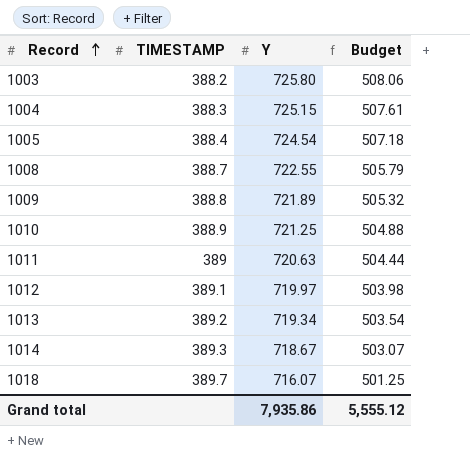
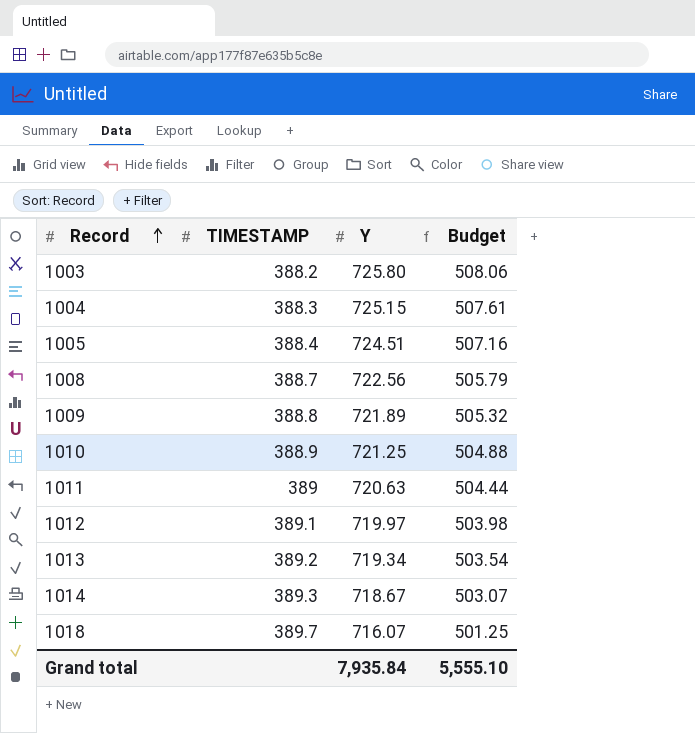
1005 | Y: 724.54 -> 724.51
1005 | Budget: 507.18 -> 507.16
1008 | Y: 722.55 -> 722.56
Grand total | Y: 7,935.86 -> 7,935.84
Grand total | Budget: 5,555.12 -> 5,555.10

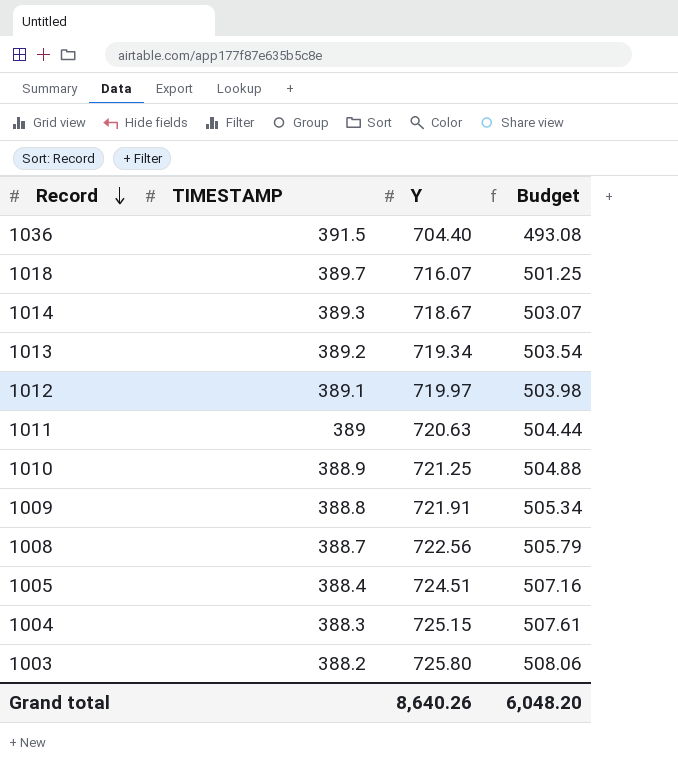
row order: Record ascending -> Record descending
row 1036: none -> 391.5 | 704.40 | 493.08
1009 | Y: 721.89 -> 721.91
1009 | Budget: 505.32 -> 505.34
Grand total | Y: 7,935.84 -> 8,640.26
Grand total | Budget: 5,555.10 -> 6,048.20

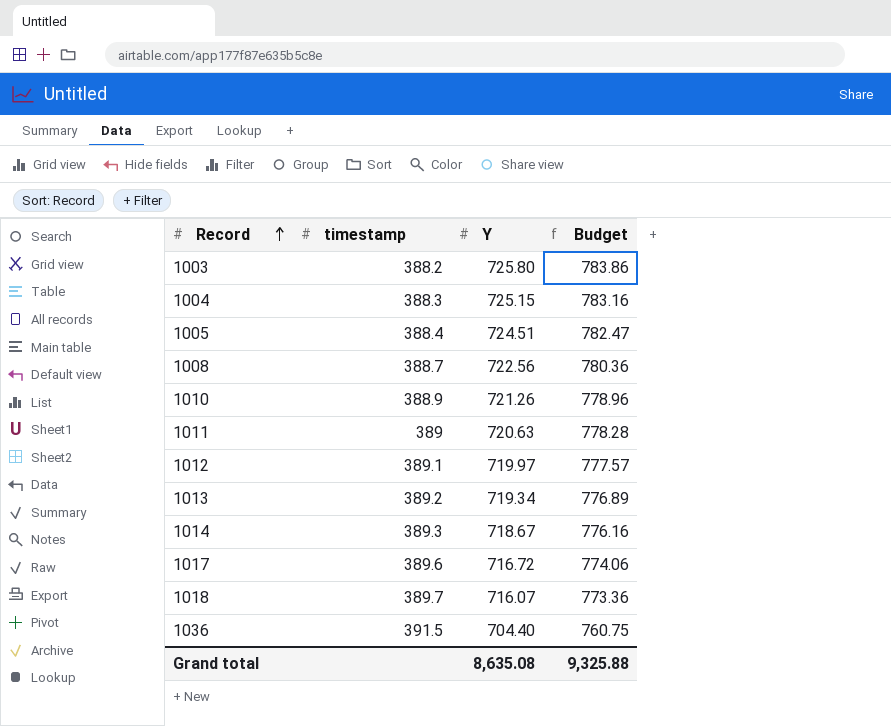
row order: Record descending -> Record ascending
column name: TIMESTAMP -> timestamp
column Budget | formula: [Y] * 0.7 -> [Y] * 1.08
row 1009: 388.8 | 721.91 | 505.34 -> none
1010 | Y: 721.25 -> 721.26
row 1017: none -> 389.6 | 716.72 | 774.06
Grand total | Y: 8,640.26 -> 8,635.08
Grand total | Budget: 6,048.20 -> 9,325.88

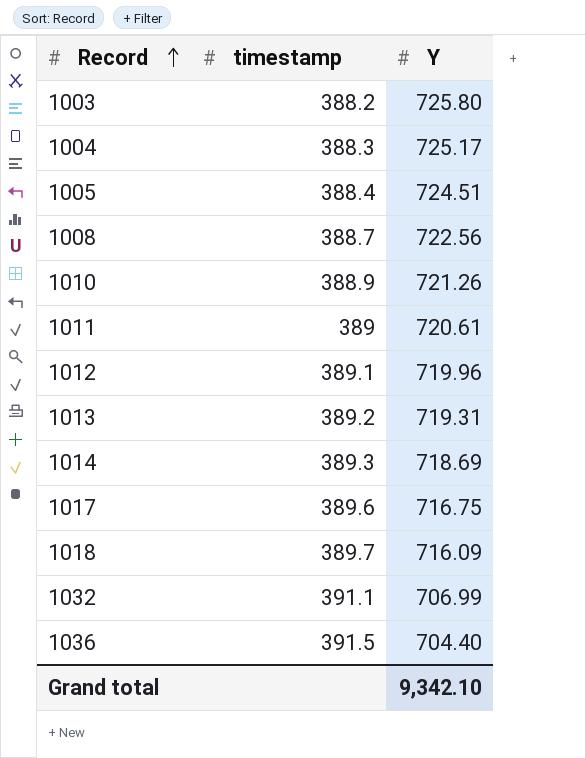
column Budget | formula: [Y] * 1.08 -> none
1004 | Y: 725.15 -> 725.17
1011 | Y: 720.63 -> 720.61
1012 | Y: 719.97 -> 719.96
1013 | Y: 719.34 -> 719.31
1014 | Y: 718.67 -> 718.69
1017 | Y: 716.72 -> 716.75
1018 | Y: 716.07 -> 716.09
row 1032: none -> 391.1 | 706.99
Grand total | Y: 8,635.08 -> 9,342.10

